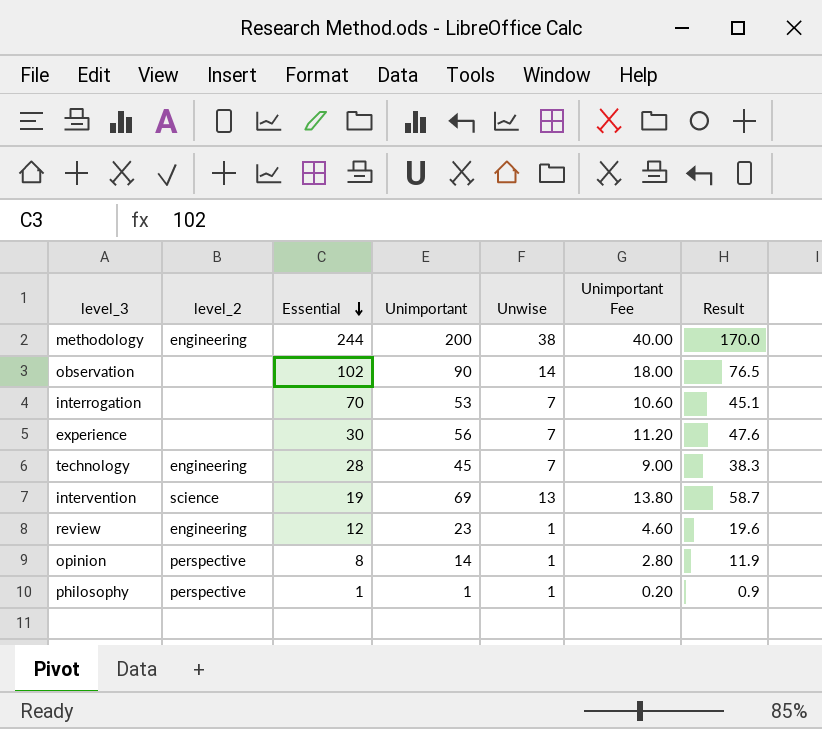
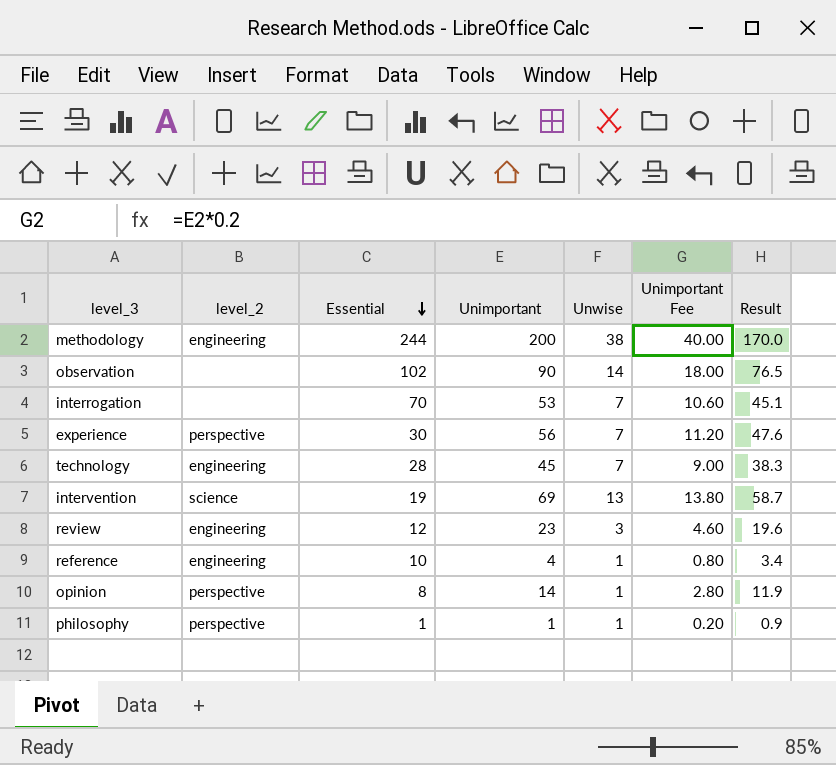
experience | level_2: none -> perspective
review | Unwise: 1 -> 3
row reference: none -> engineering | 10 | 4 | 1 | 0.80 | 3.4

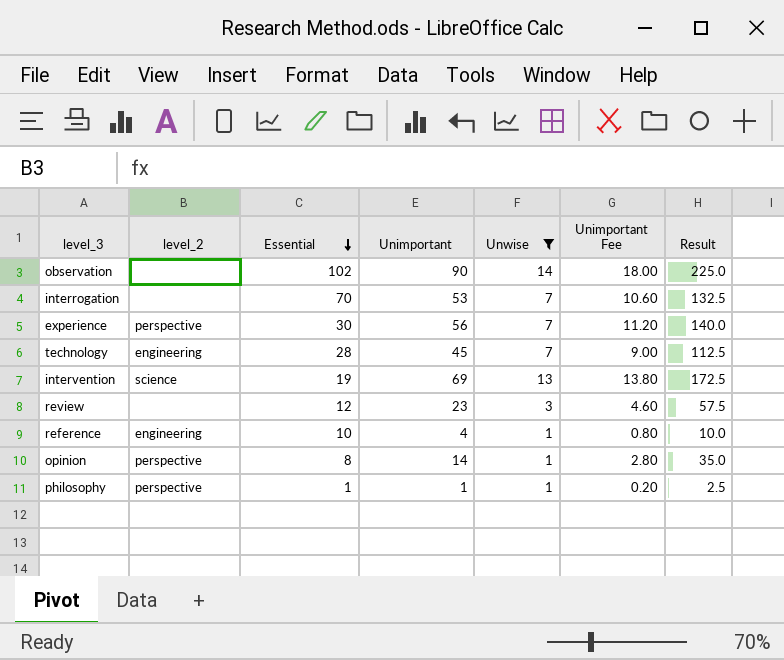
filter: none -> Unwise != 38
column Result | formula: [Unimportant] * 0.85 -> [Unimportant] * 2.5
review | level_2: engineering -> none

